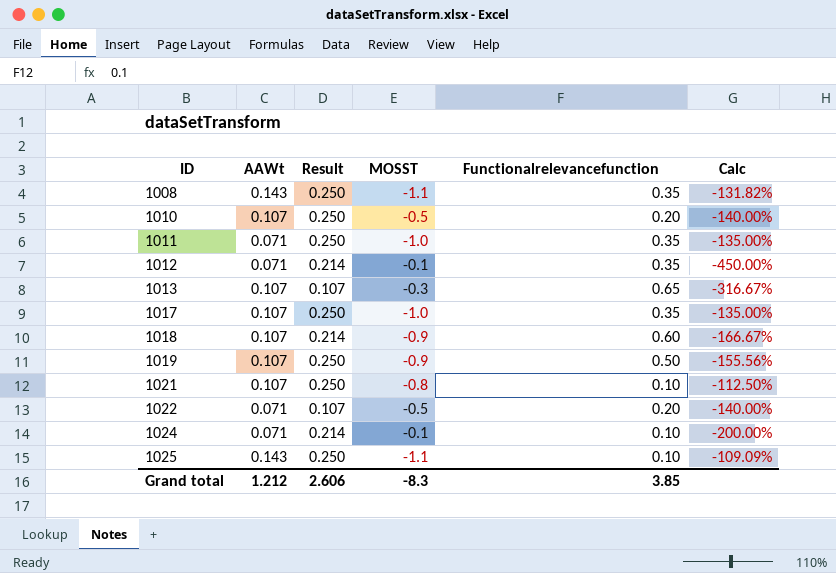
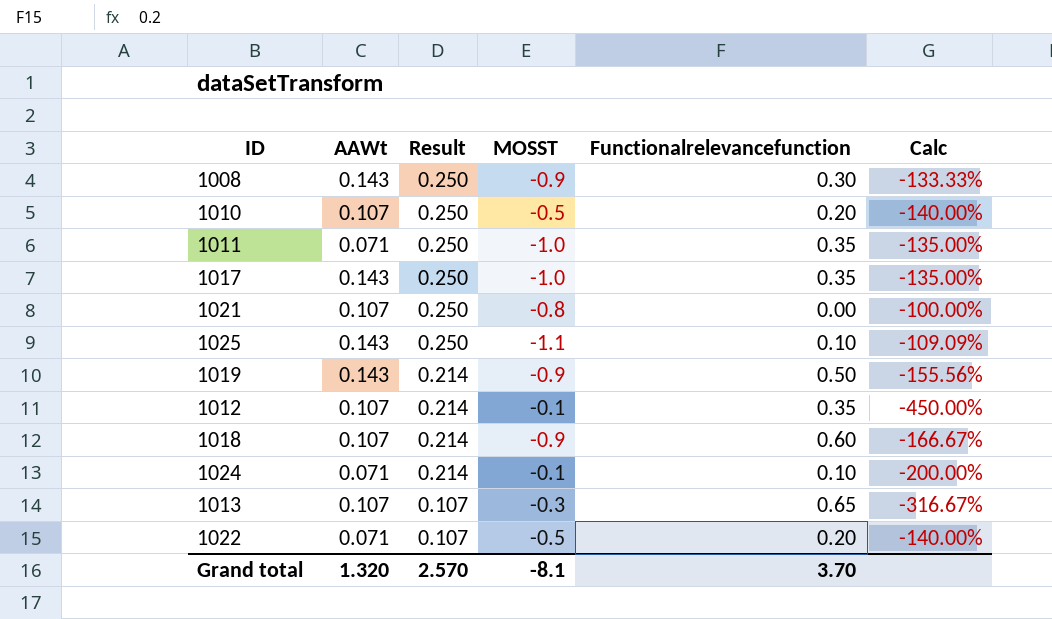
row order: ID ascending -> Result descending
1008 | MOSST: -1.1 -> -0.9
1008 | Functionalrelevancefunction: 0.35 -> 0.30
1008 | Calc: -131.82% -> -133.33%
1017 | AAWt: 0.107 -> 0.143
1021 | Functionalrelevancefunction: 0.10 -> 0.00
1021 | Calc: -112.50% -> -100.00%
1019 | AAWt: 0.107 -> 0.143
1019 | Result: 0.250 -> 0.214
1012 | AAWt: 0.071 -> 0.107
Grand total | AAWt: 1.212 -> 1.320
Grand total | Result: 2.606 -> 2.570
Grand total | MOSST: -8.3 -> -8.1
Grand total | Functionalrelevancefunction: 3.85 -> 3.70

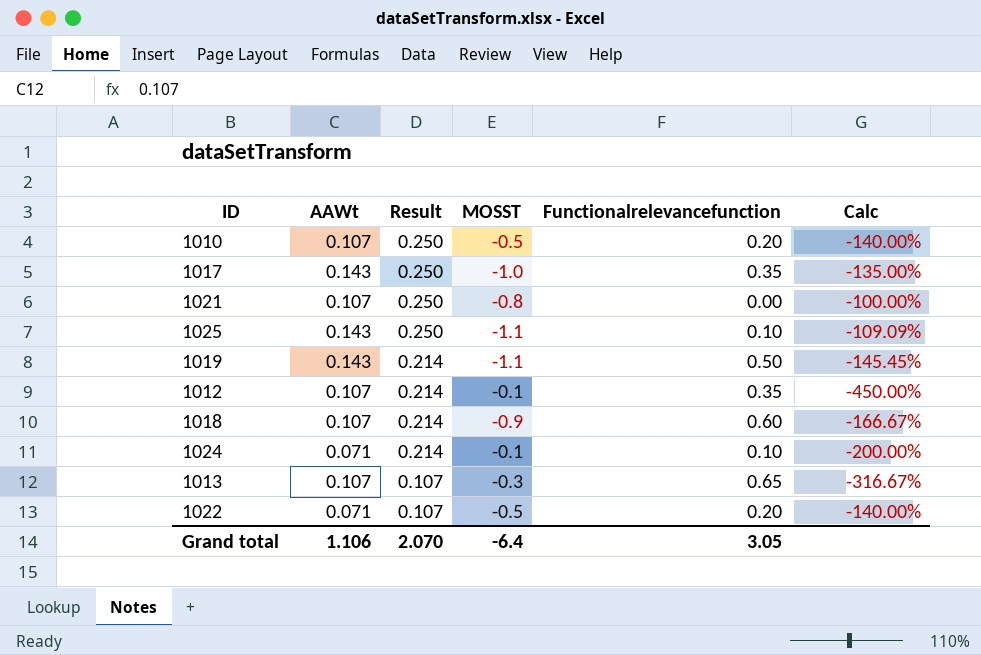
row 1008: 0.143 | 0.250 | -0.9 | 0.30 | -133.33% -> none
row 1011: 0.071 | 0.250 | -1.0 | 0.35 | -135.00% -> none
1019 | MOSST: -0.9 -> -1.1
1019 | Calc: -155.56% -> -145.45%
Grand total | AAWt: 1.320 -> 1.106
Grand total | Result: 2.570 -> 2.070
Grand total | MOSST: -8.1 -> -6.4
Grand total | Functionalrelevancefunction: 3.70 -> 3.05

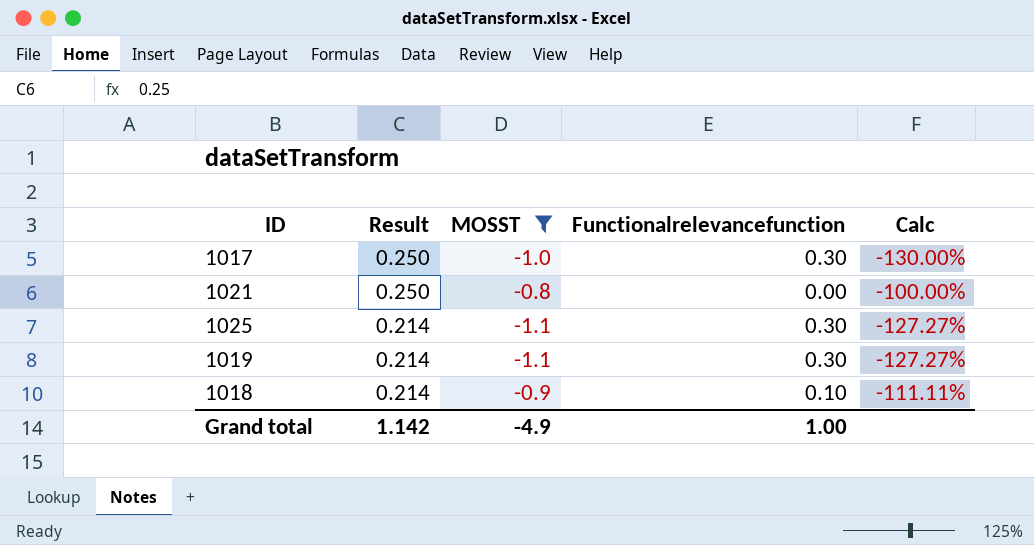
filter: none -> MOSST <= -0.8
column AAWt | position: 2 -> none
1017 | Functionalrelevancefunction: 0.35 -> 0.30
1017 | Calc: -135.00% -> -130.00%
1025 | Result: 0.250 -> 0.214
1025 | Functionalrelevancefunction: 0.10 -> 0.30
1025 | Calc: -109.09% -> -127.27%
1019 | Functionalrelevancefunction: 0.50 -> 0.30
1019 | Calc: -145.45% -> -127.27%
1018 | Functionalrelevancefunction: 0.60 -> 0.10
1018 | Calc: -166.67% -> -111.11%
Grand total | Result: 2.070 -> 1.142
Grand total | MOSST: -6.4 -> -4.9
Grand total | Functionalrelevancefunction: 3.05 -> 1.00

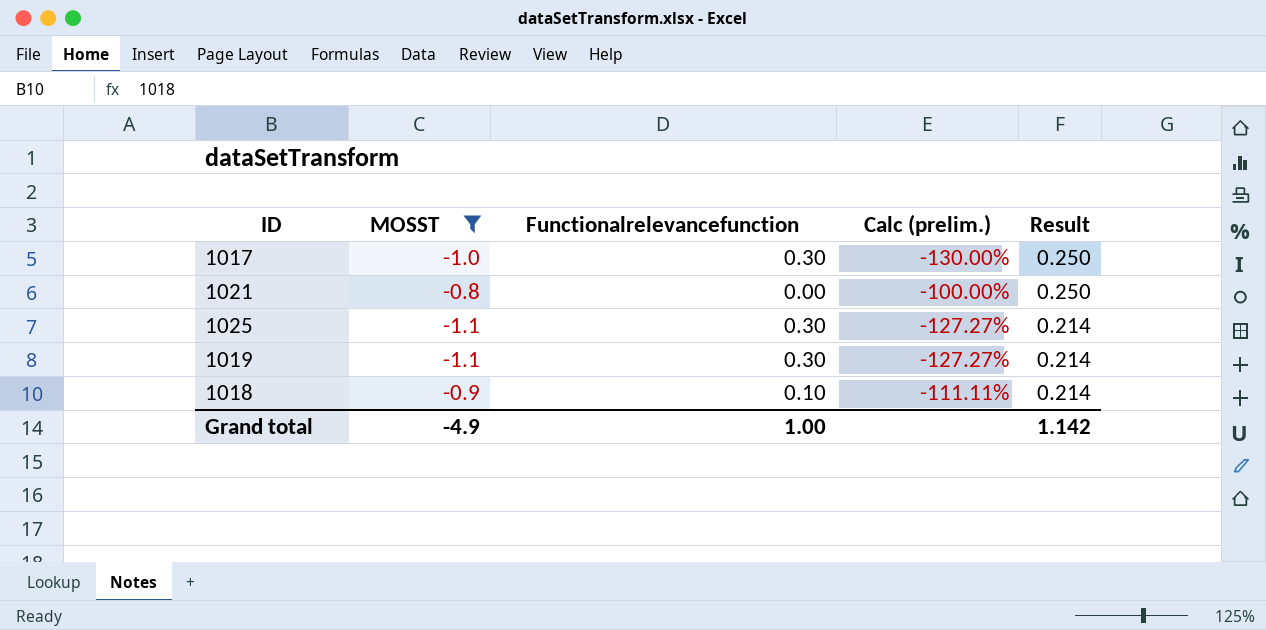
column name: Calc -> Calc (prelim.)
column Result | position: 2 -> 5

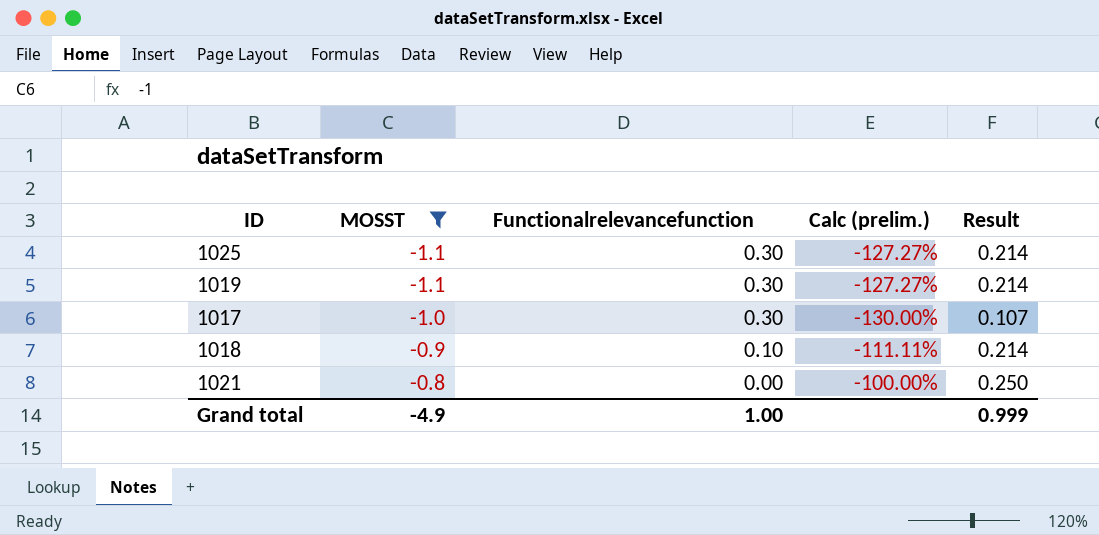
row order: Result descending -> MOSST ascending
1017 | Result: 0.250 -> 0.107
Grand total | Result: 1.142 -> 0.999

